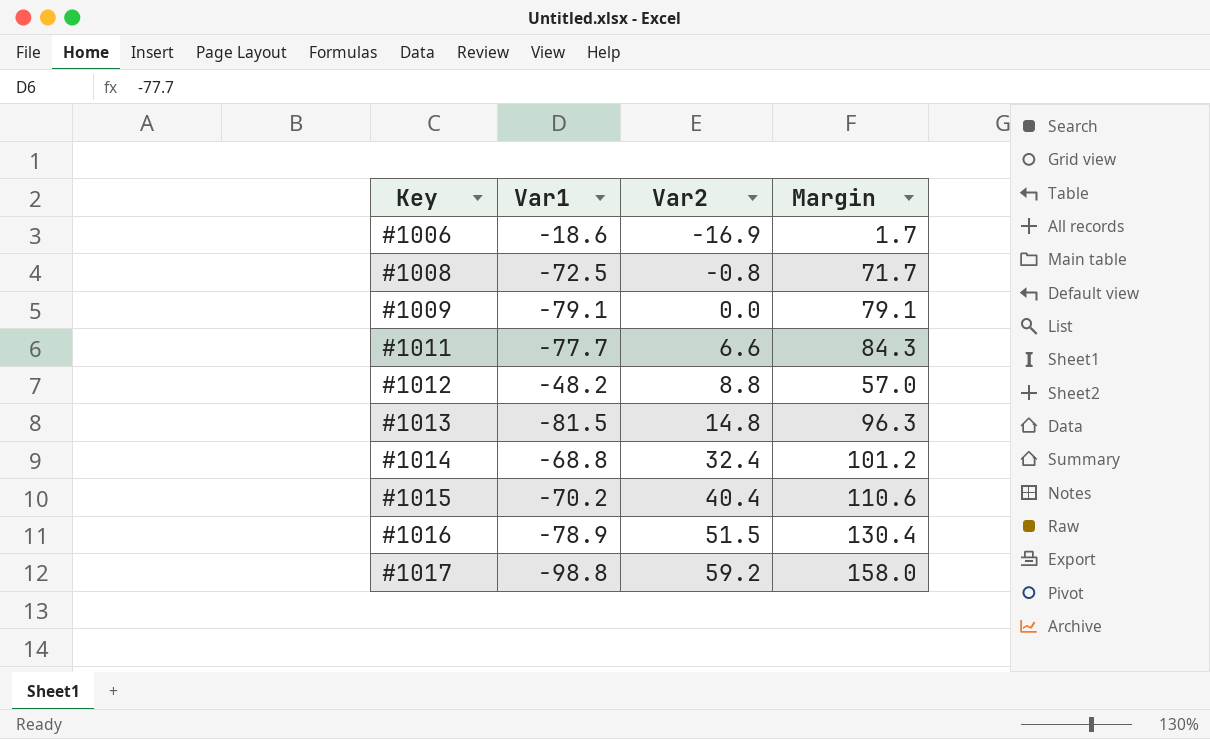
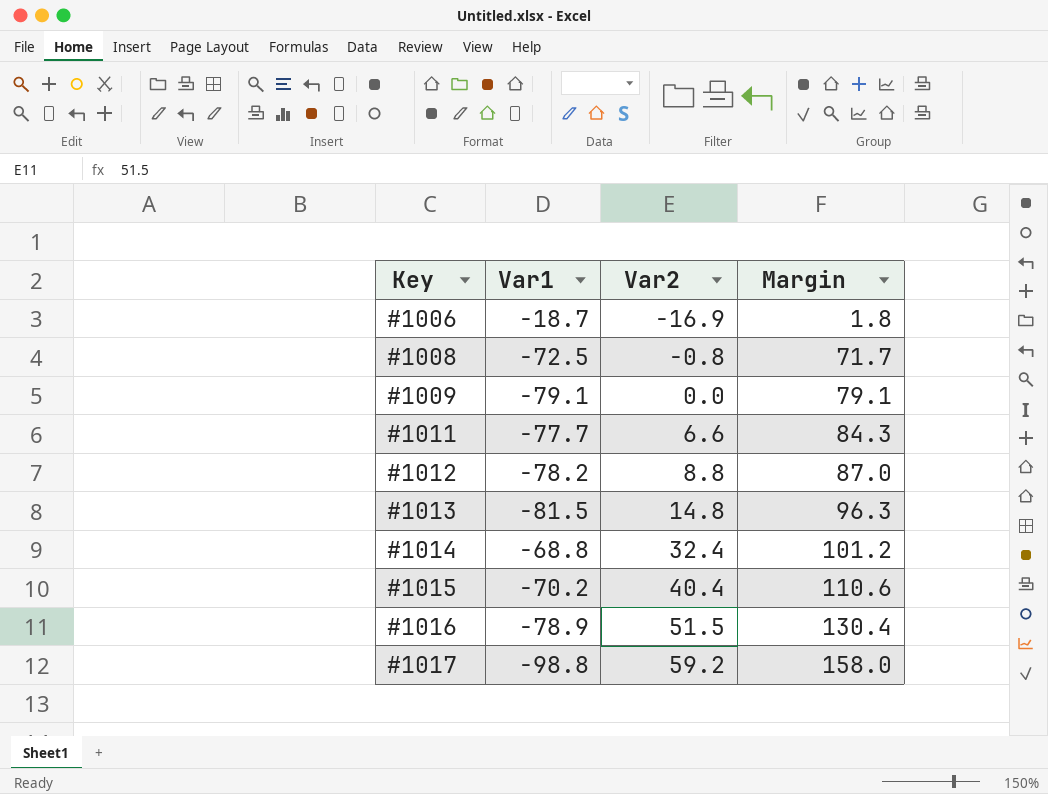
#1006 | Var1: -18.6 -> -18.7
#1006 | Margin: 1.7 -> 1.8
#1012 | Var1: -48.2 -> -78.2
#1012 | Margin: 57.0 -> 87.0

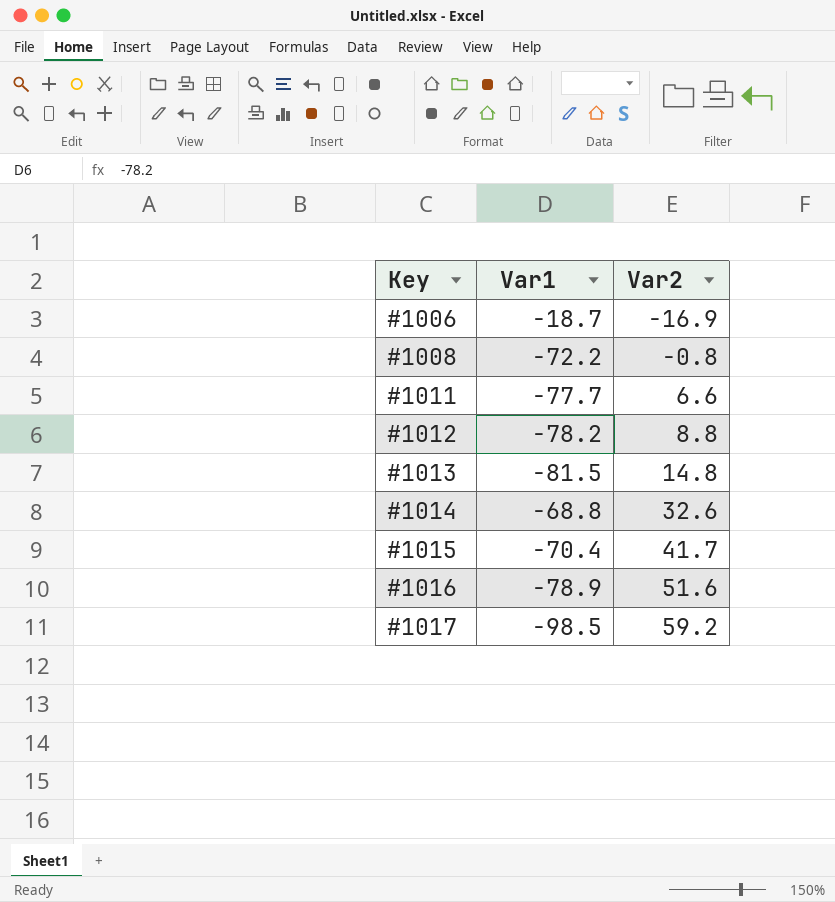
column Margin | formula: [Var2] - [Var1] -> none
row #1009: -79.1 | 0.0 | 79.1 -> none
#1008 | Var1: -72.5 -> -72.2
#1014 | Var2: 32.4 -> 32.6
#1015 | Var1: -70.2 -> -70.4
#1015 | Var2: 40.4 -> 41.7
#1016 | Var2: 51.5 -> 51.6
#1017 | Var1: -98.8 -> -98.5

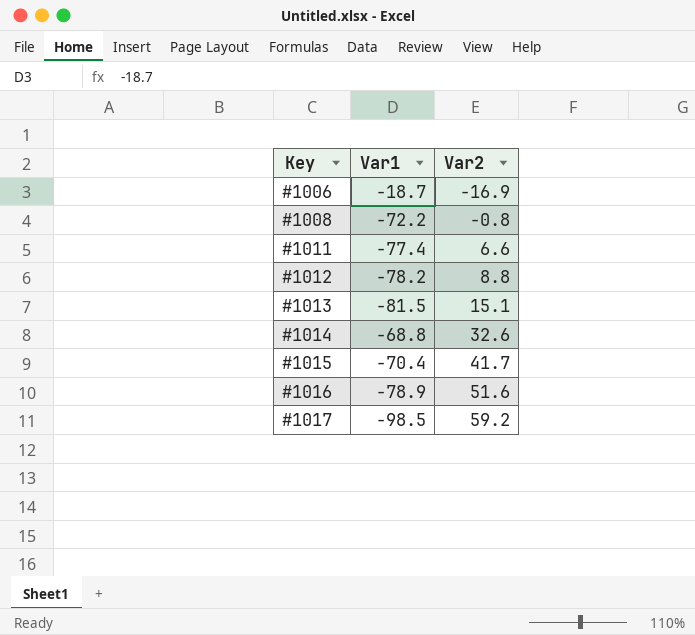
#1011 | Var1: -77.7 -> -77.4
#1013 | Var2: 14.8 -> 15.1

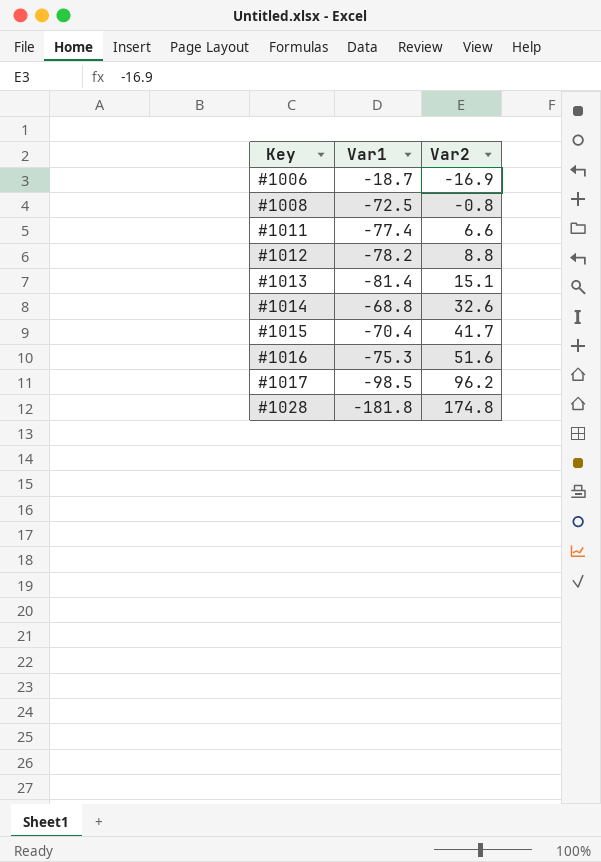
#1008 | Var1: -72.2 -> -72.5
#1013 | Var1: -81.5 -> -81.4
#1016 | Var1: -78.9 -> -75.3
#1017 | Var2: 59.2 -> 96.2
row #1028: none -> -181.8 | 174.8

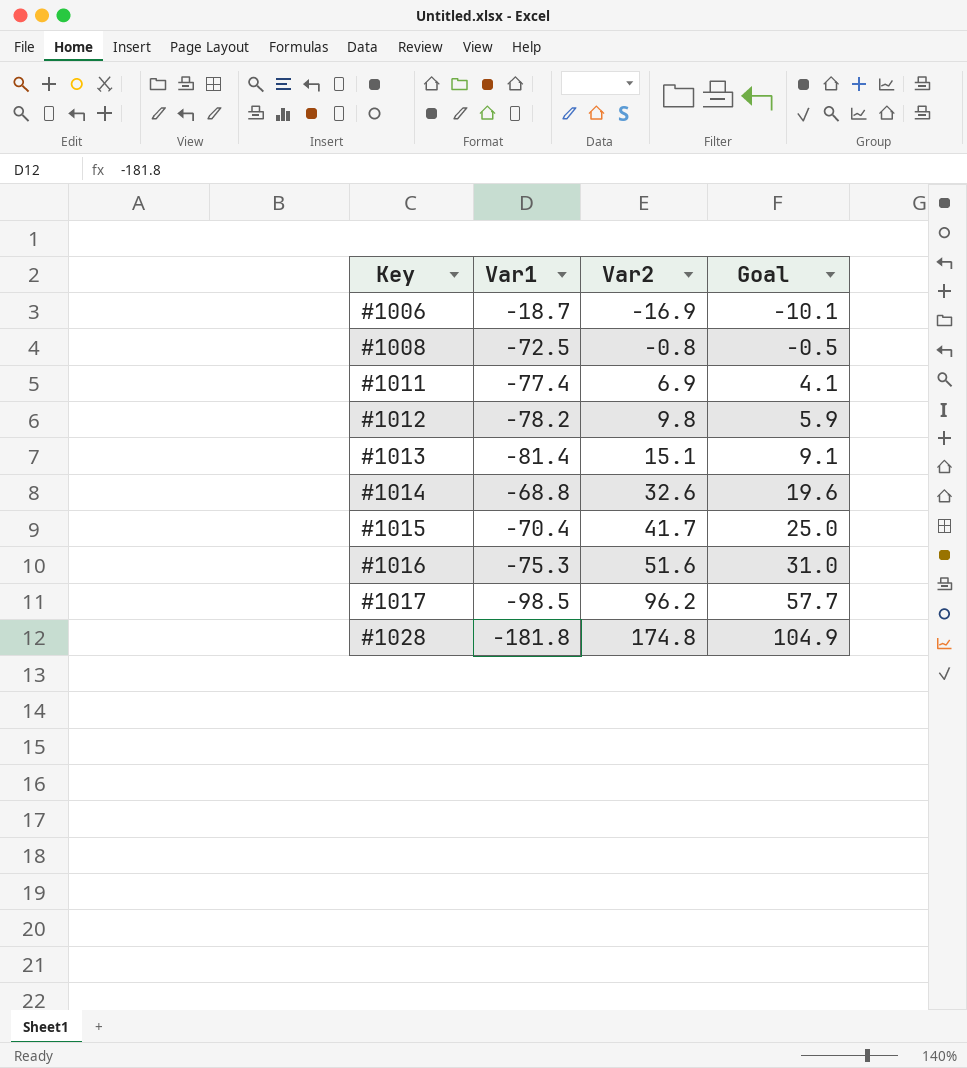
column Goal | formula: none -> [Var2] * 0.6
#1011 | Var2: 6.6 -> 6.9
#1012 | Var2: 8.8 -> 9.8

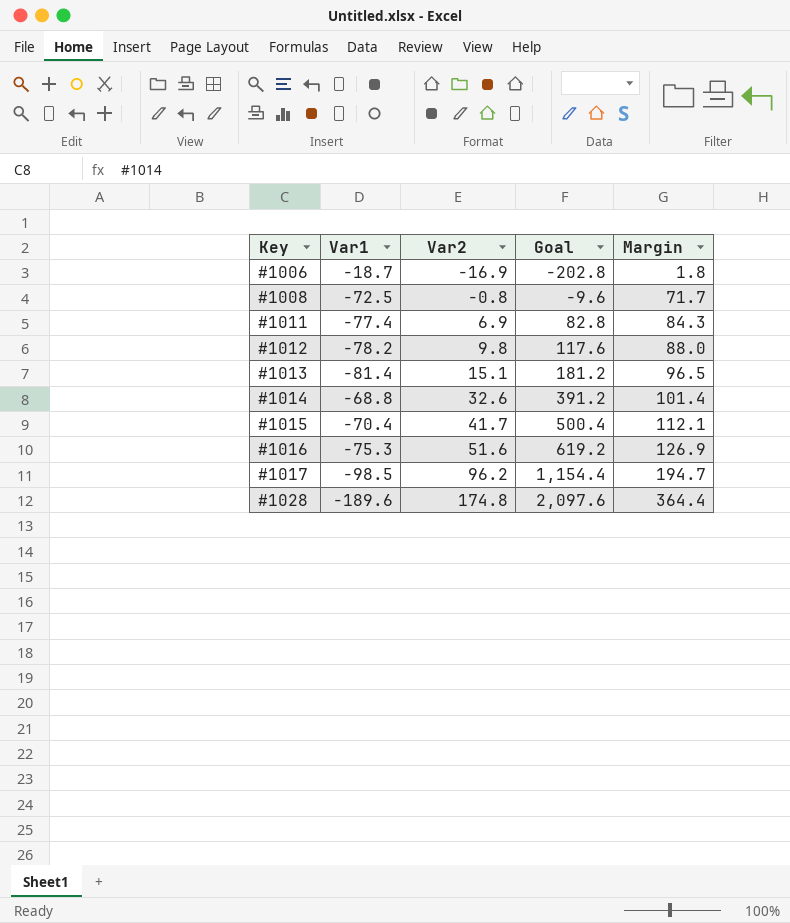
column Goal | formula: [Var2] * 0.6 -> [Var2] * 12
column Margin | formula: none -> [Var2] - [Var1]
#1028 | Var1: -181.8 -> -189.6

